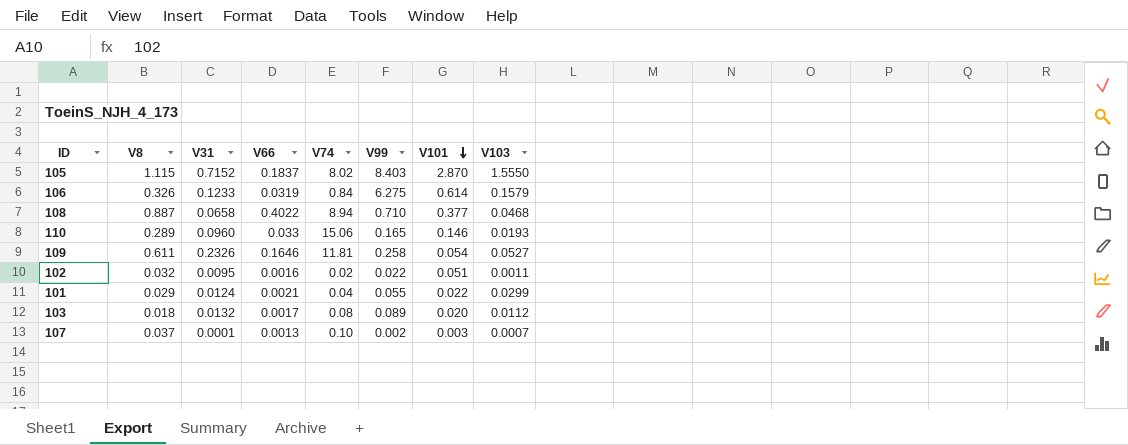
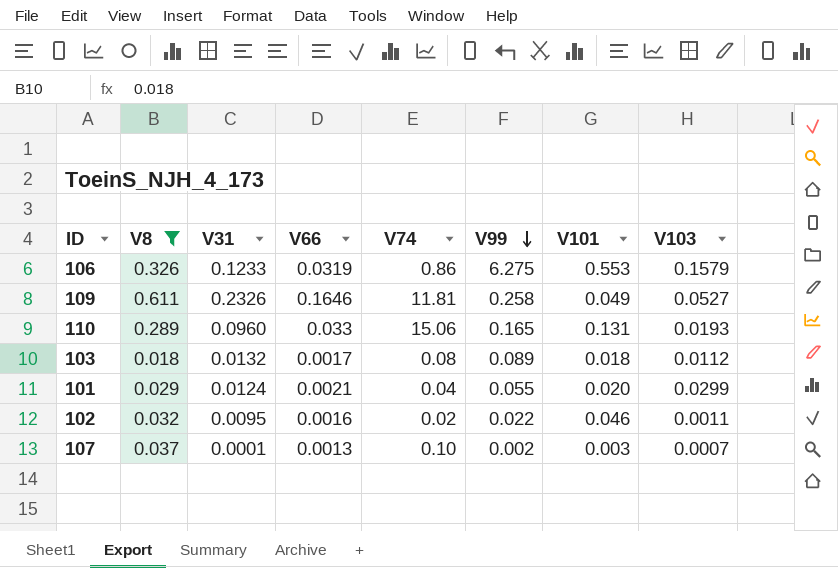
filter: none -> V8 <= 0.611
row order: V101 descending -> V99 descending
106 | V74: 0.84 -> 0.86
106 | V101: 0.614 -> 0.553
109 | V101: 0.054 -> 0.049
110 | V101: 0.146 -> 0.131
103 | V101: 0.020 -> 0.018
101 | V101: 0.022 -> 0.020
102 | V101: 0.051 -> 0.046

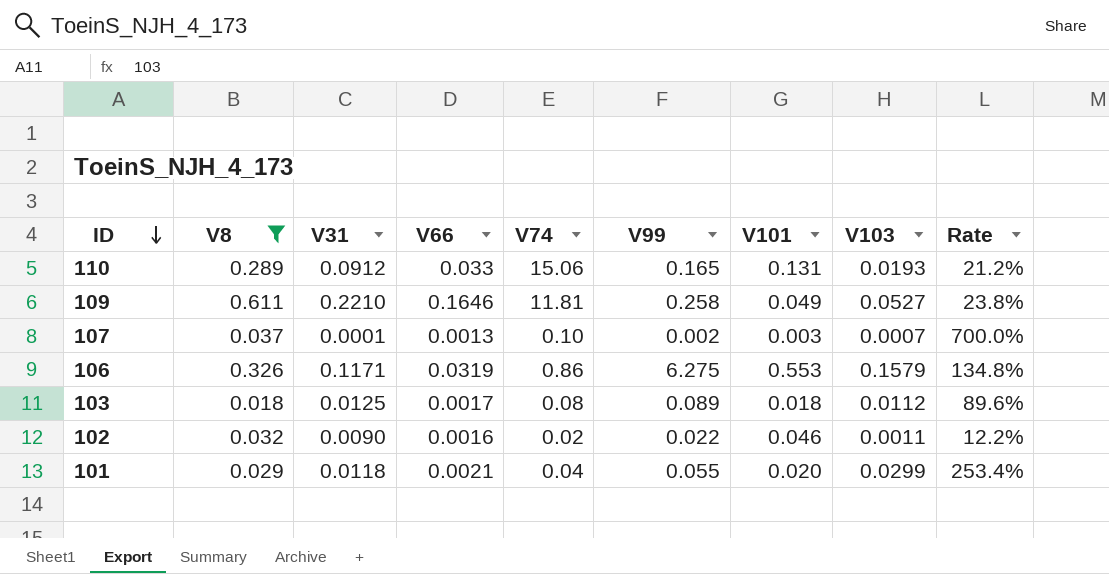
row order: V99 descending -> ID descending
column Rate | formula: none -> [V103] / [V31]
110 | V31: 0.0960 -> 0.0912
109 | V31: 0.2326 -> 0.2210
106 | V31: 0.1233 -> 0.1171
103 | V31: 0.0132 -> 0.0125
102 | V31: 0.0095 -> 0.0090
101 | V31: 0.0124 -> 0.0118

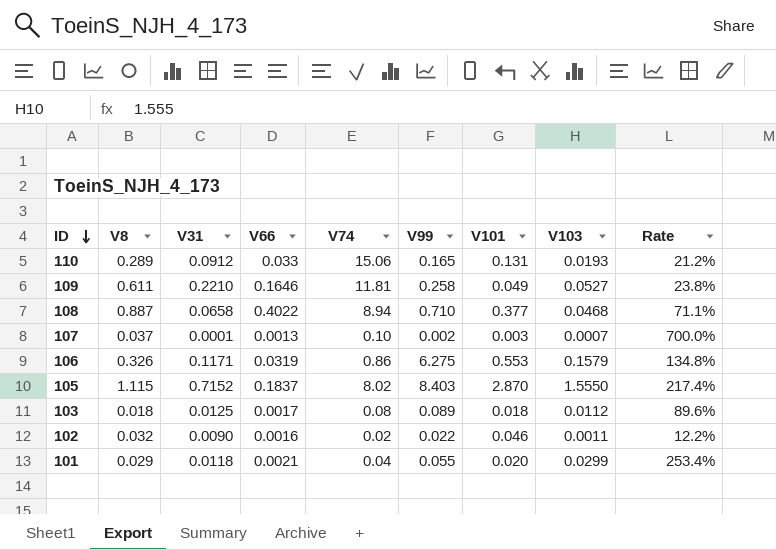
filter: V8 <= 0.611 -> none

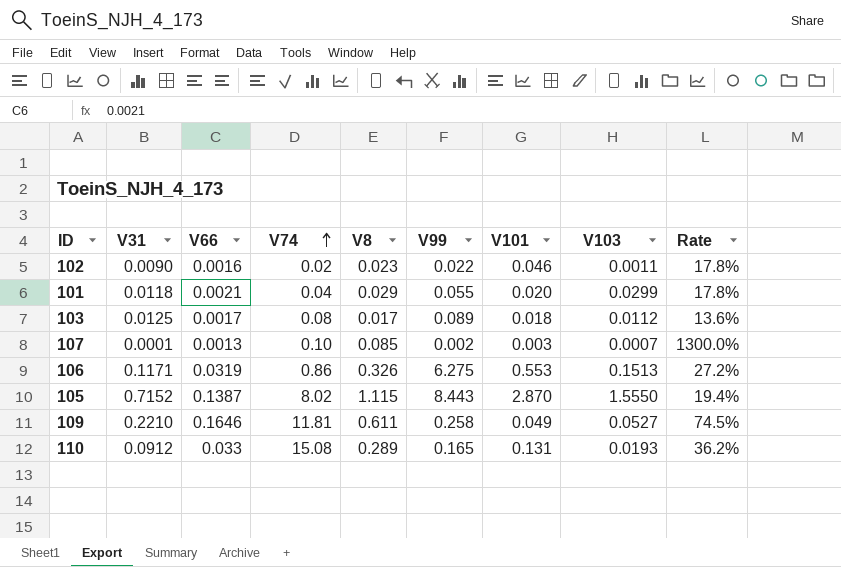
row order: ID descending -> V74 ascending
column V8 | position: 2 -> 5
column Rate | formula: [V103] / [V31] -> [V66] / [V31]
row 108: 0.887 | 0.0658 | 0.4022 | 8.94 | 0.710 | 0.377 | 0.0468 | 71.1% -> none
102 | V8: 0.032 -> 0.023
103 | V8: 0.018 -> 0.017
107 | V8: 0.037 -> 0.085
106 | V103: 0.1579 -> 0.1513
105 | V66: 0.1837 -> 0.1387
105 | V99: 8.403 -> 8.443
110 | V74: 15.06 -> 15.08

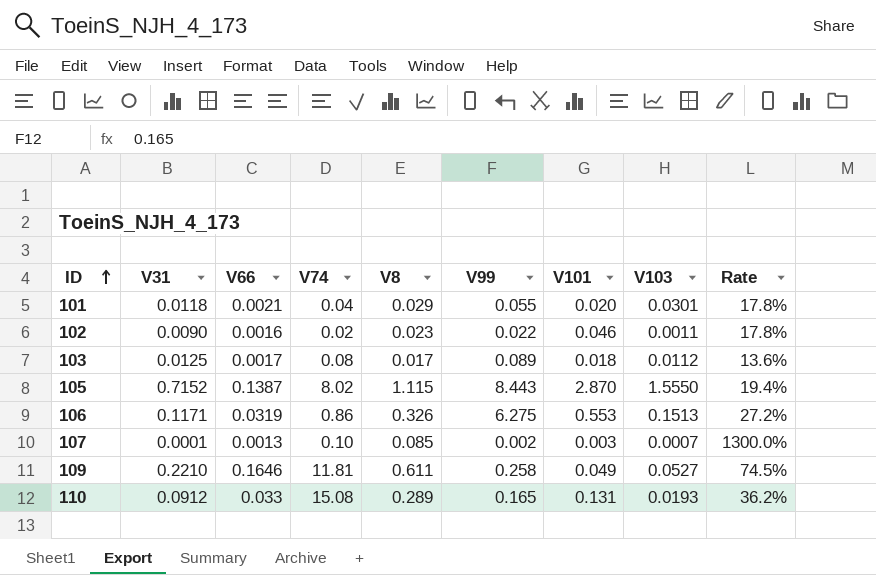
row order: V74 ascending -> ID ascending
101 | V103: 0.0299 -> 0.0301

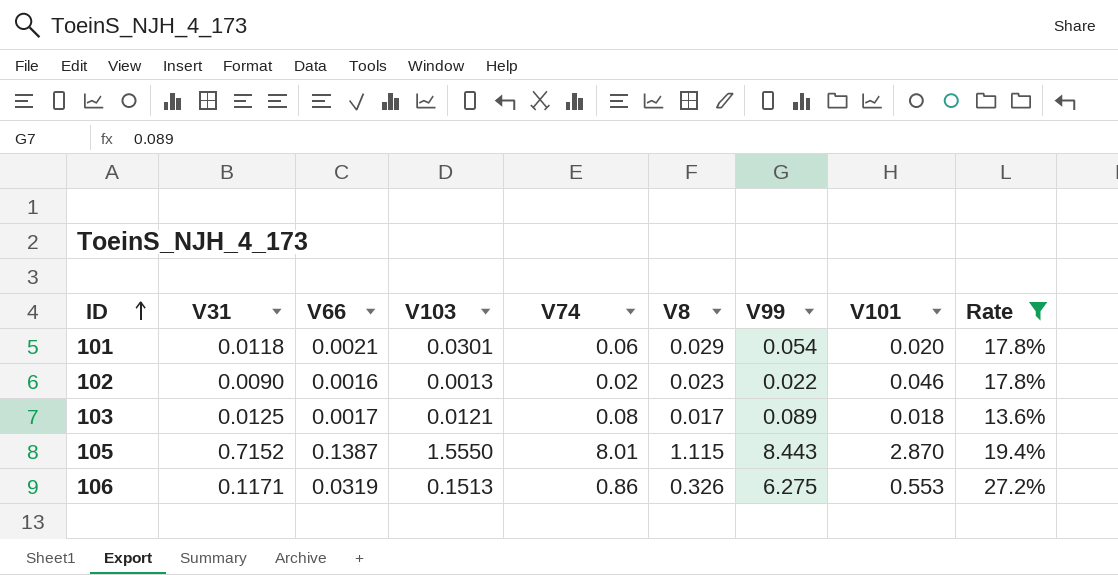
filter: none -> Rate <= 27.2%
column V103 | position: 8 -> 4
101 | V74: 0.04 -> 0.06
101 | V99: 0.055 -> 0.054
102 | V103: 0.0011 -> 0.0013
103 | V103: 0.0112 -> 0.0121
105 | V74: 8.02 -> 8.01

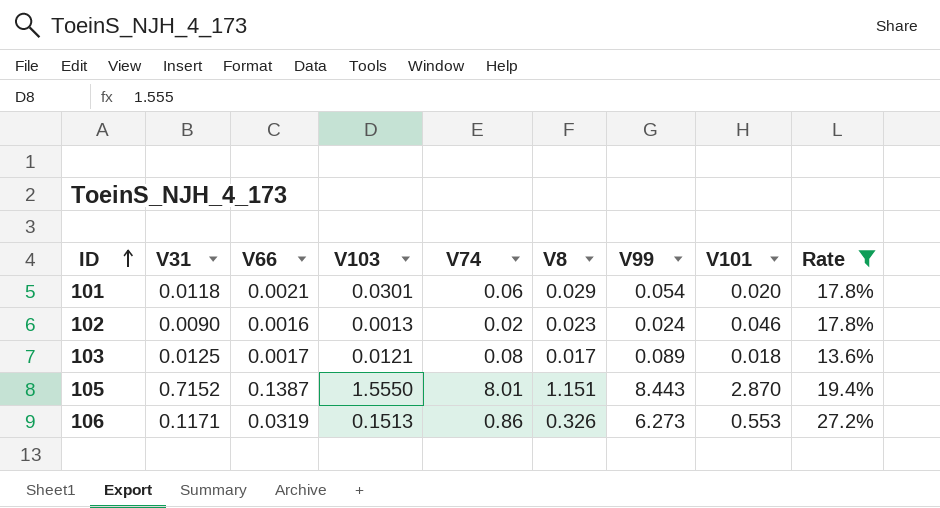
102 | V99: 0.022 -> 0.024
105 | V8: 1.115 -> 1.151
106 | V99: 6.275 -> 6.273

